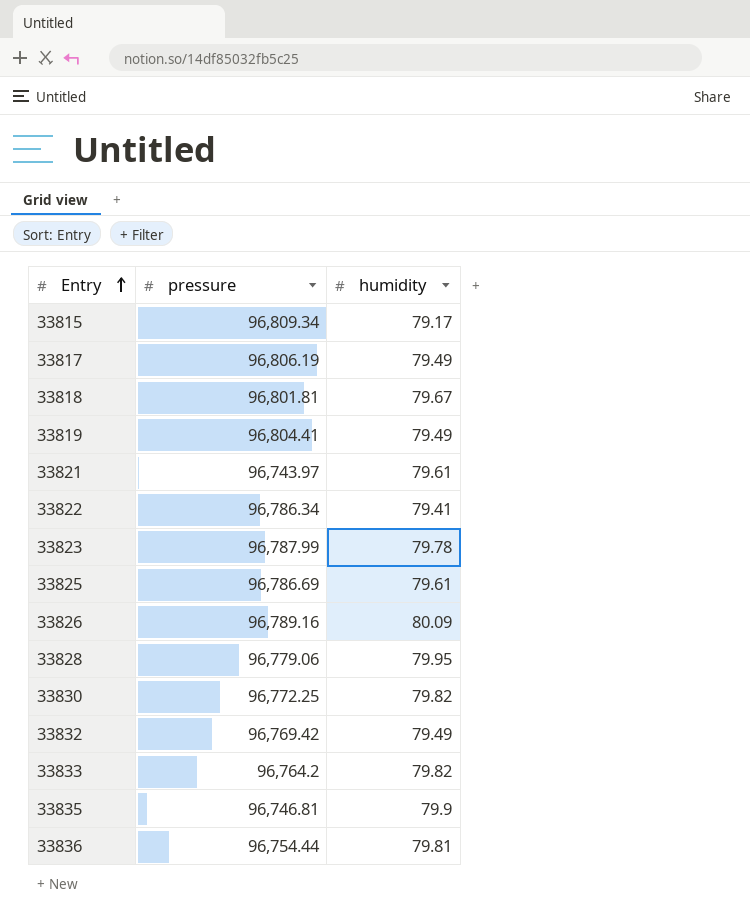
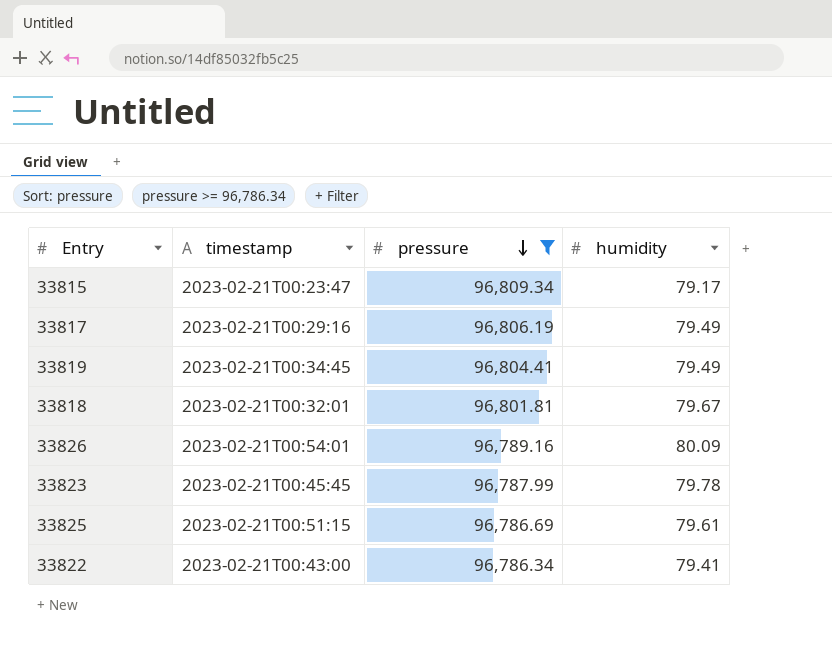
filter: none -> pressure >= 96,786.34
row order: Entry ascending -> pressure descending
column timestamp | position: none -> 2

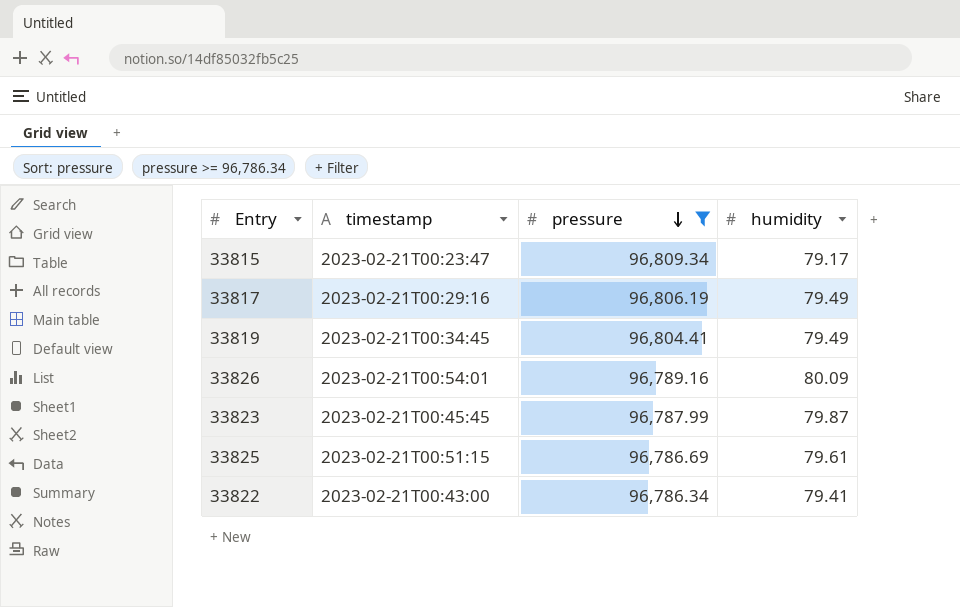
row 33818: 2023-02-21T00:32:01 | 96,801.81 | 79.67 -> none
33823 | humidity: 79.78 -> 79.87

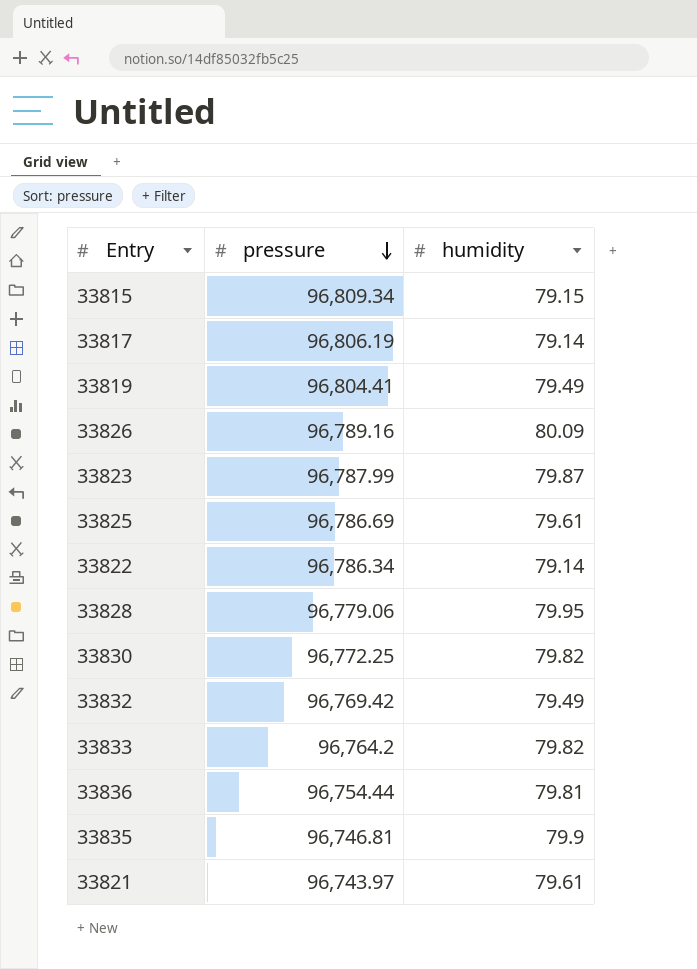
filter: pressure >= 96,786.34 -> none
column timestamp | position: 2 -> none
33815 | humidity: 79.17 -> 79.15
33817 | humidity: 79.49 -> 79.14
33822 | humidity: 79.41 -> 79.14

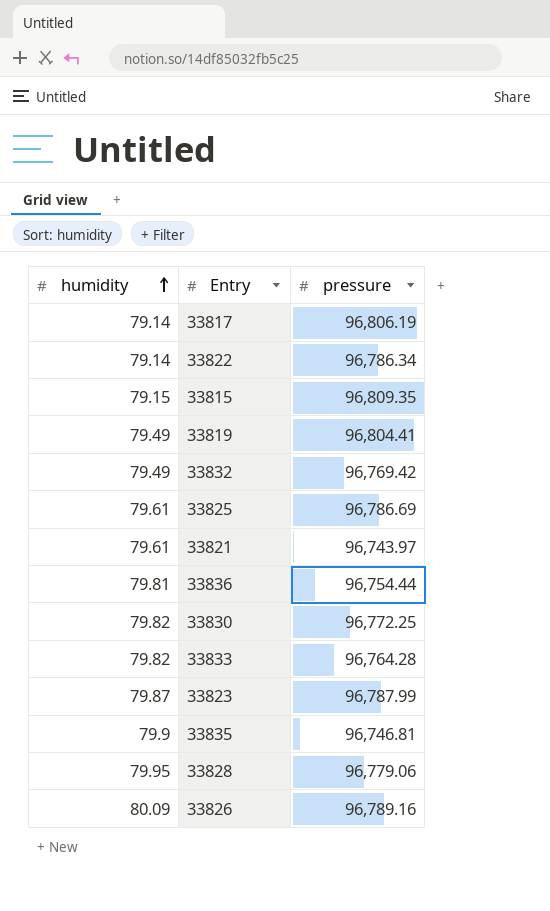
row order: pressure descending -> humidity ascending
column humidity | position: 3 -> 1
33815 | pressure: 96,809.34 -> 96,809.35
33833 | pressure: 96,764.2 -> 96,764.28

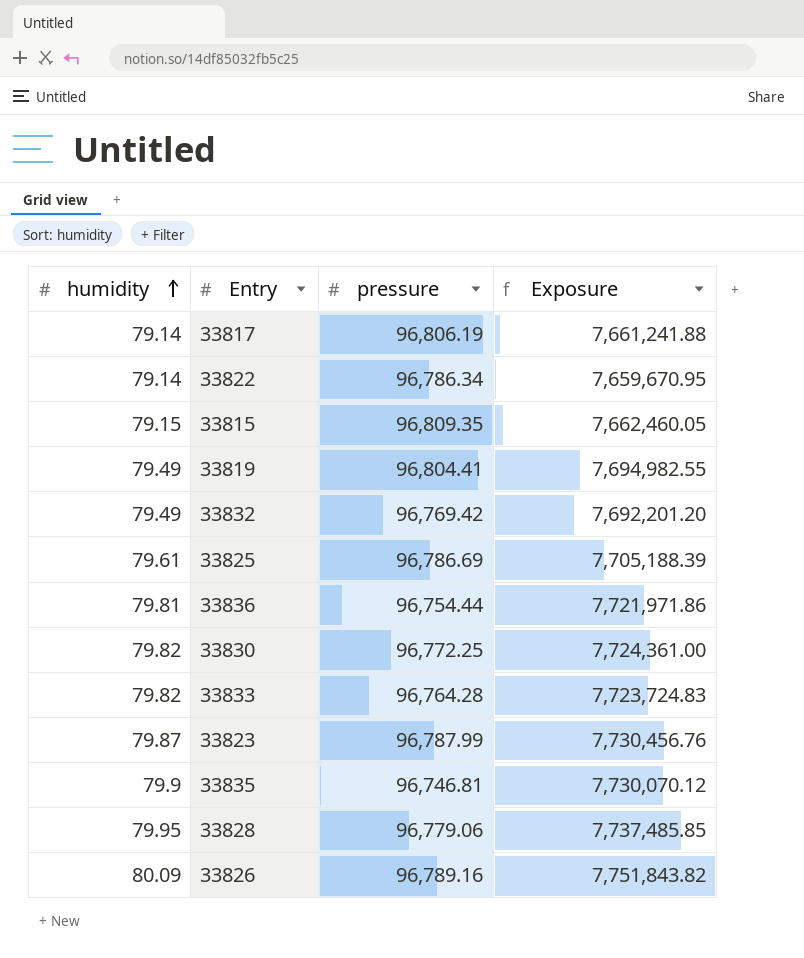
column Exposure | formula: none -> [humidity] * [pressure]
row 33821: 79.61 | 96,743.97 -> none

